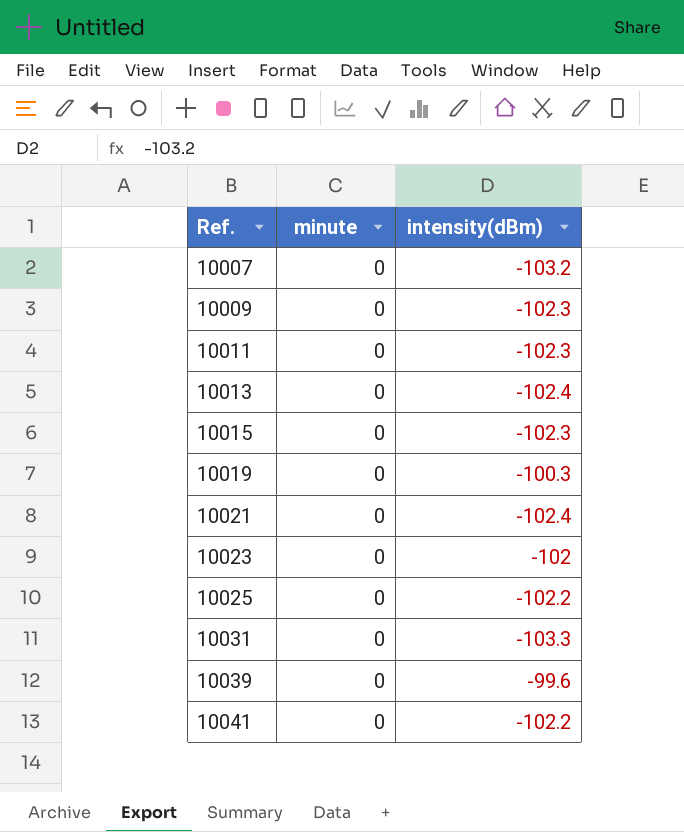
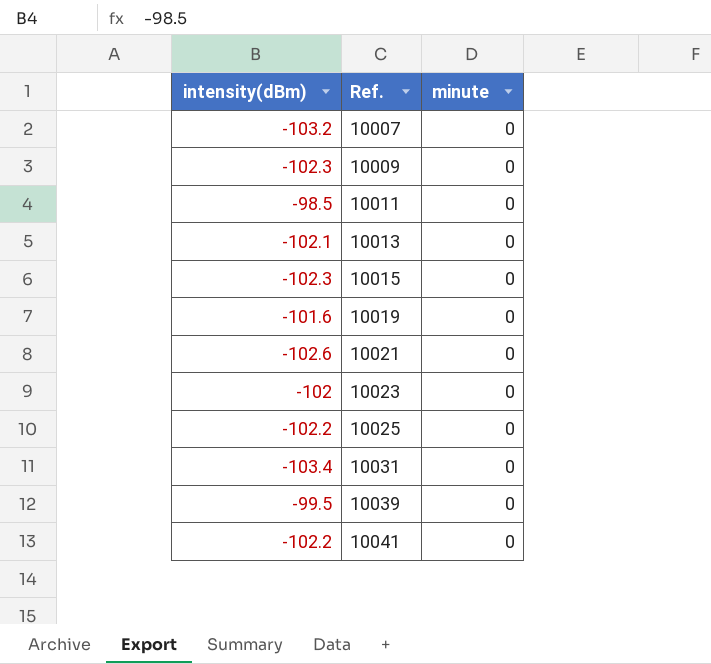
column intensity(dBm) | position: 3 -> 1
10011 | intensity(dBm): -102.3 -> -98.5
10013 | intensity(dBm): -102.4 -> -102.1
10019 | intensity(dBm): -100.3 -> -101.6
10021 | intensity(dBm): -102.4 -> -102.6
10031 | intensity(dBm): -103.3 -> -103.4
10039 | intensity(dBm): -99.6 -> -99.5

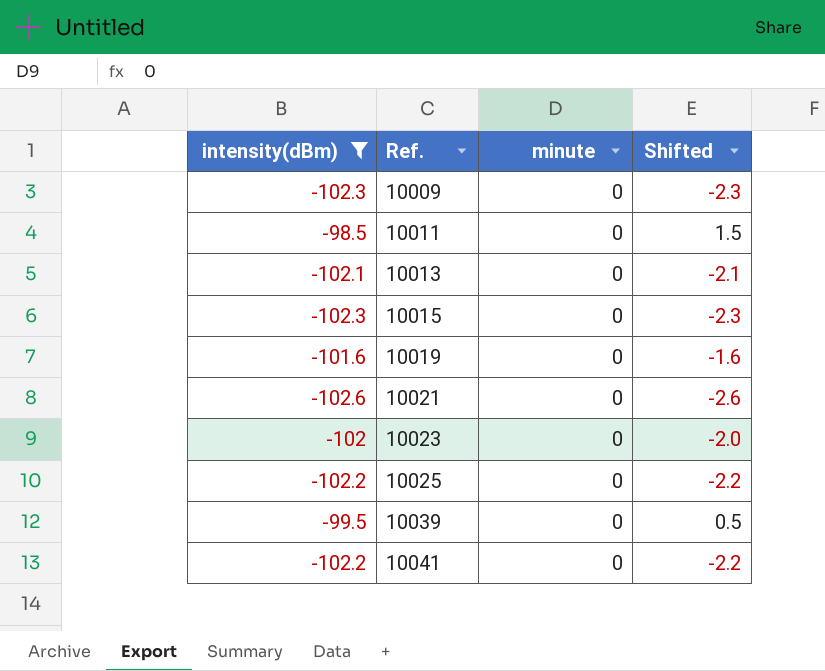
filter: none -> intensity(dBm) >= -102.6
column Shifted | formula: none -> [intensity(dBm)] + 100

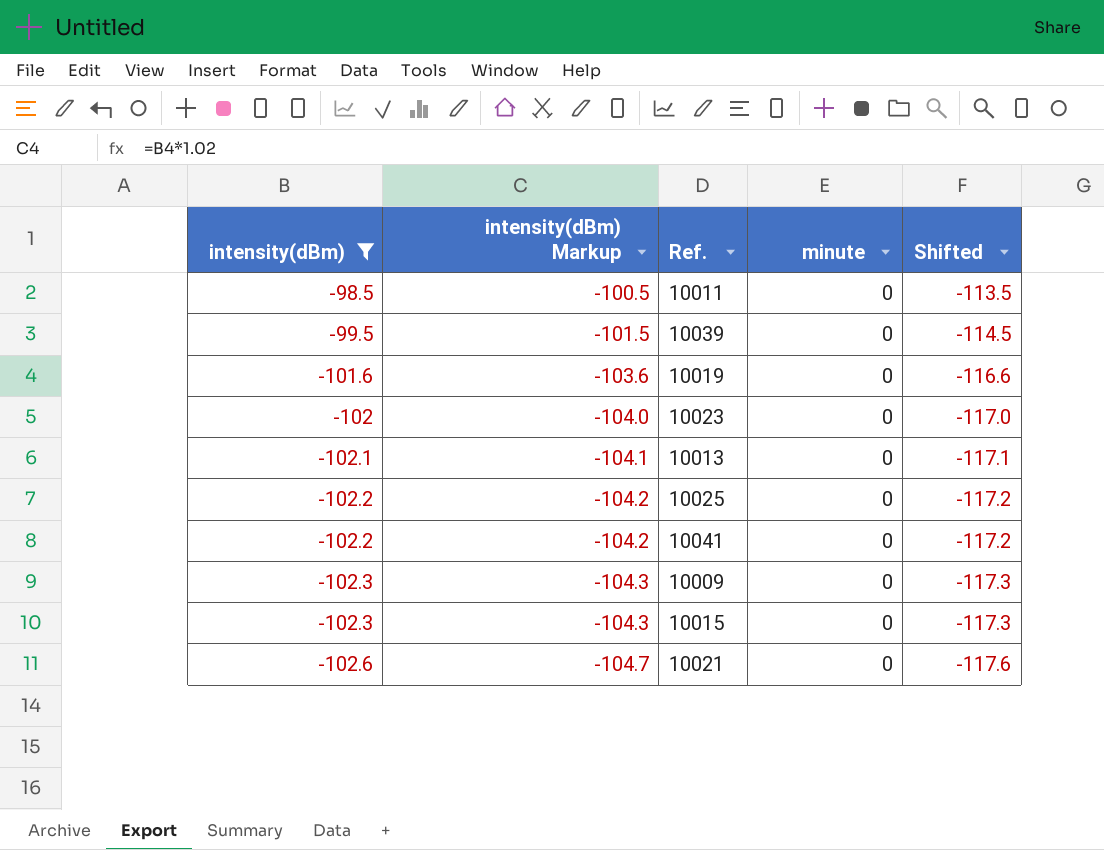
row order: Ref. ascending -> intensity(dBm) descending
column intensity(dBm) Markup | formula: none -> [intensity(dBm)] * 1.02
column Shifted | formula: [intensity(dBm)] + 100 -> [intensity(dBm)] - 15

